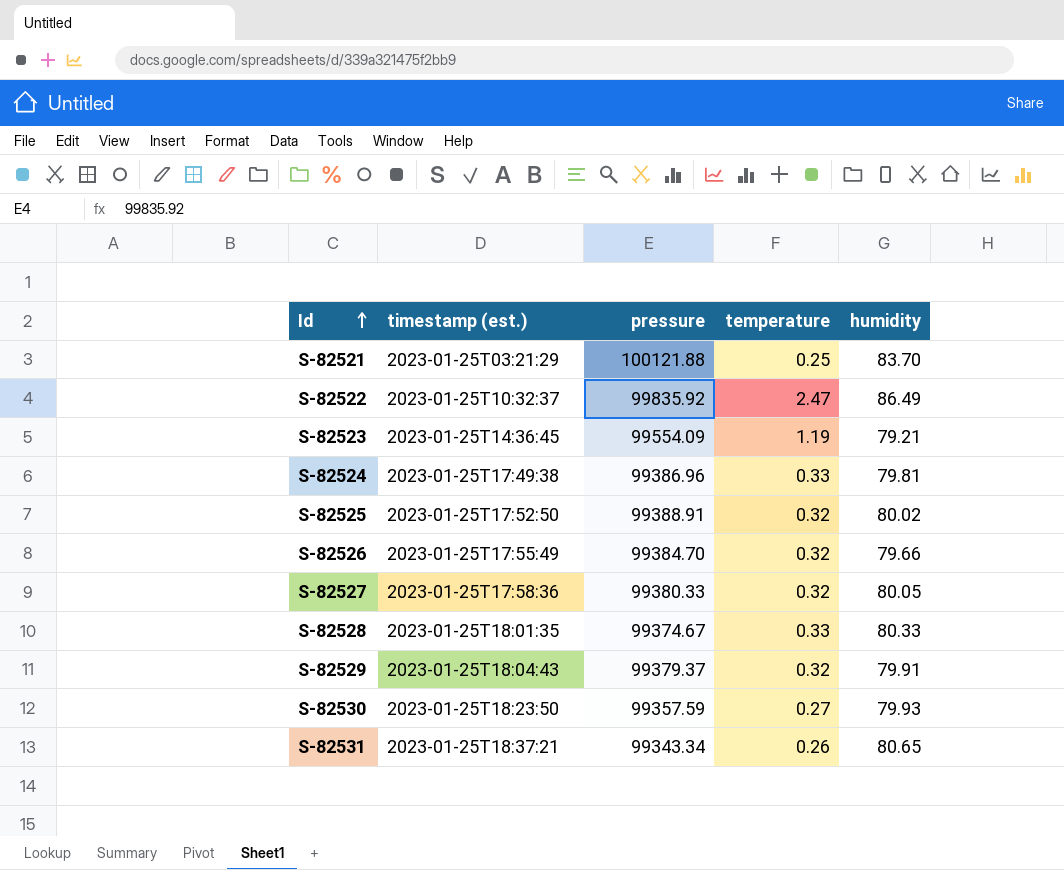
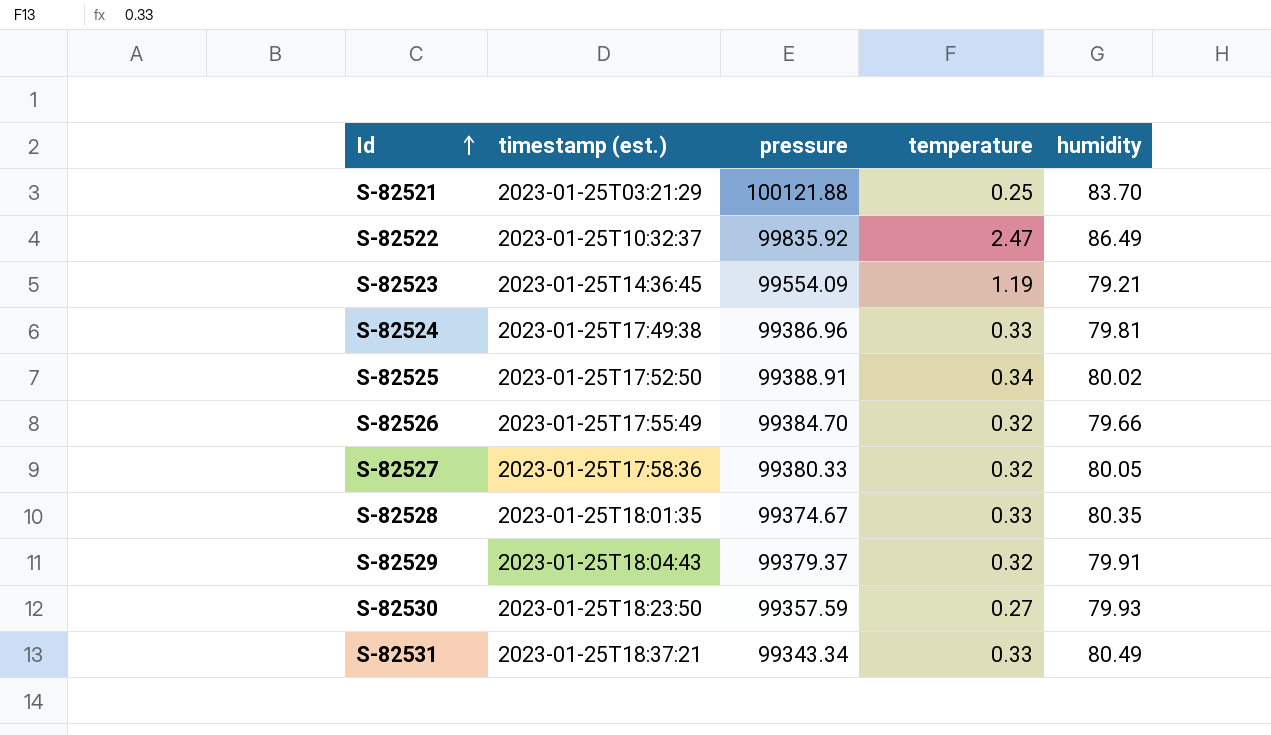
S-82525 | temperature: 0.32 -> 0.34
S-82528 | humidity: 80.33 -> 80.35
S-82531 | temperature: 0.26 -> 0.33
S-82531 | humidity: 80.65 -> 80.49

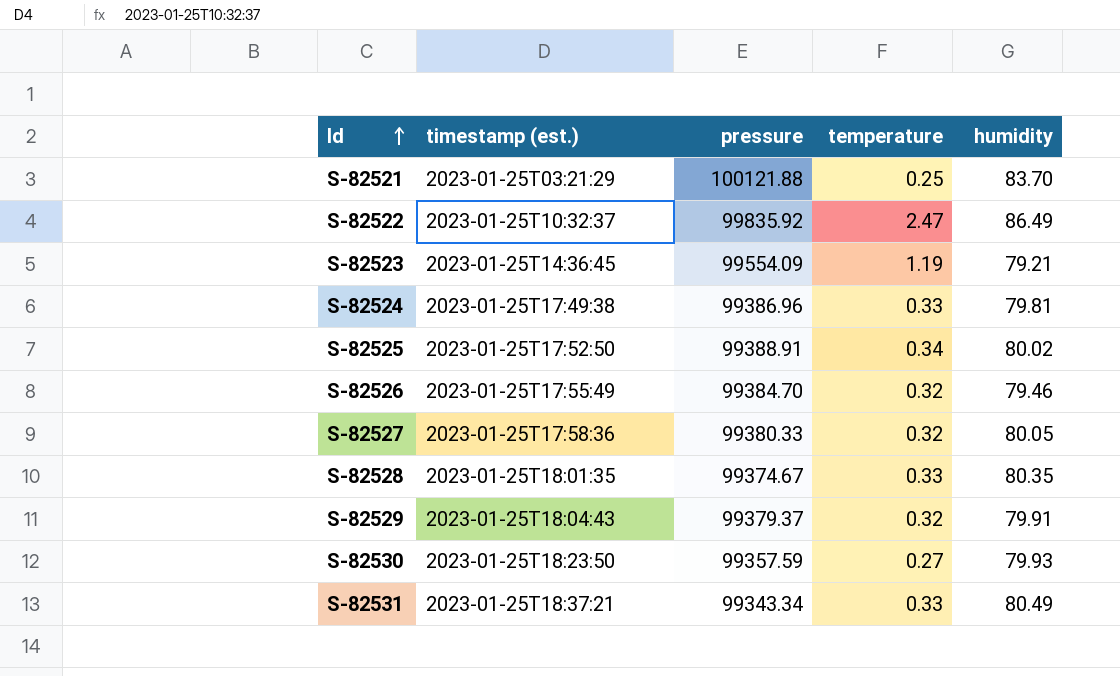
S-82526 | humidity: 79.66 -> 79.46

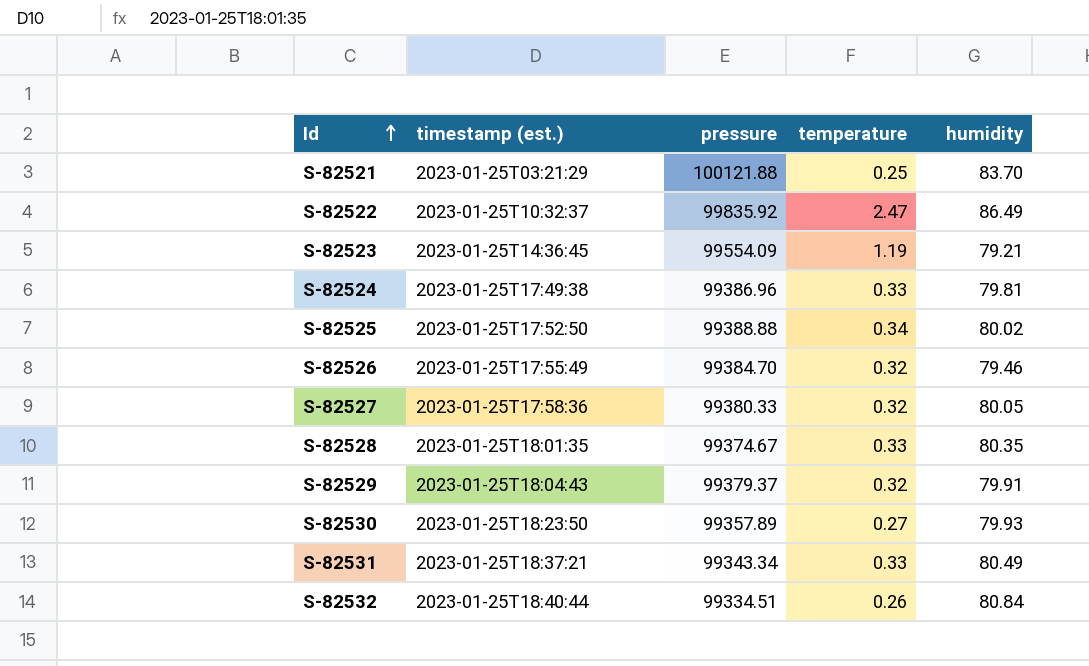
S-82525 | pressure: 99388.91 -> 99388.88
S-82530 | pressure: 99357.59 -> 99357.89
row S-82532: none -> 2023-01-25T18:40:44 | 99334.51 | 0.26 | 80.84

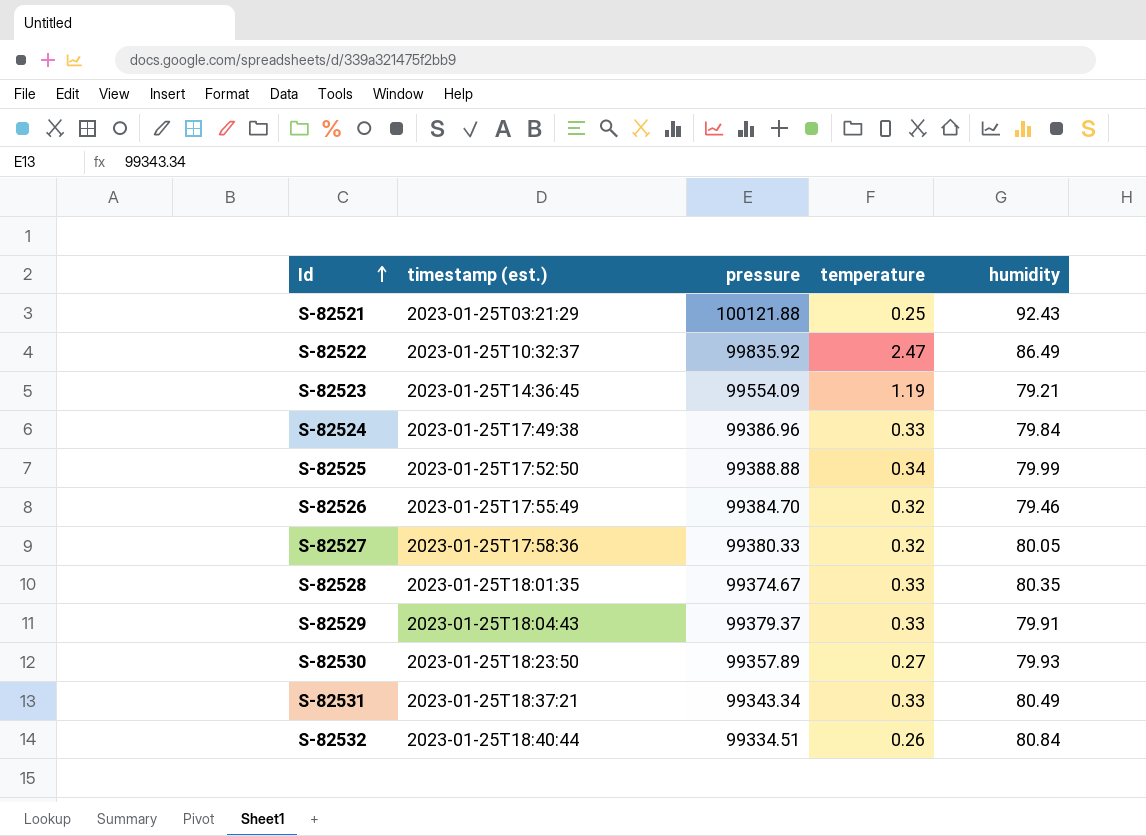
S-82521 | humidity: 83.70 -> 92.43
S-82524 | humidity: 79.81 -> 79.84
S-82525 | humidity: 80.02 -> 79.99
S-82529 | temperature: 0.32 -> 0.33

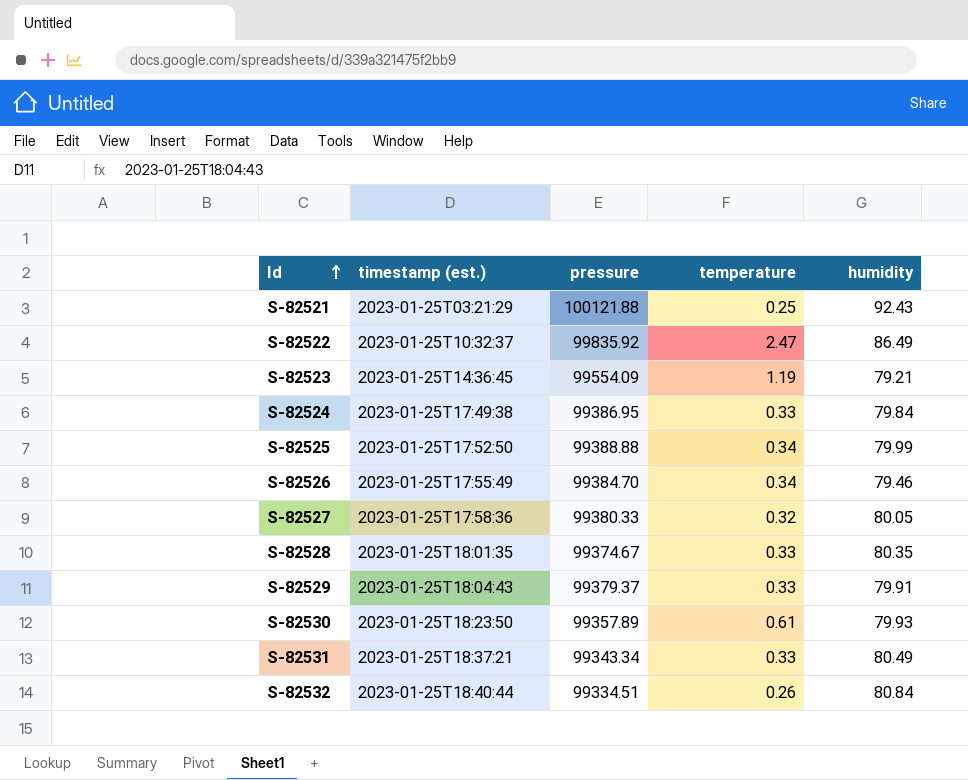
S-82524 | pressure: 99386.96 -> 99386.95
S-82526 | temperature: 0.32 -> 0.34
S-82530 | temperature: 0.27 -> 0.61

